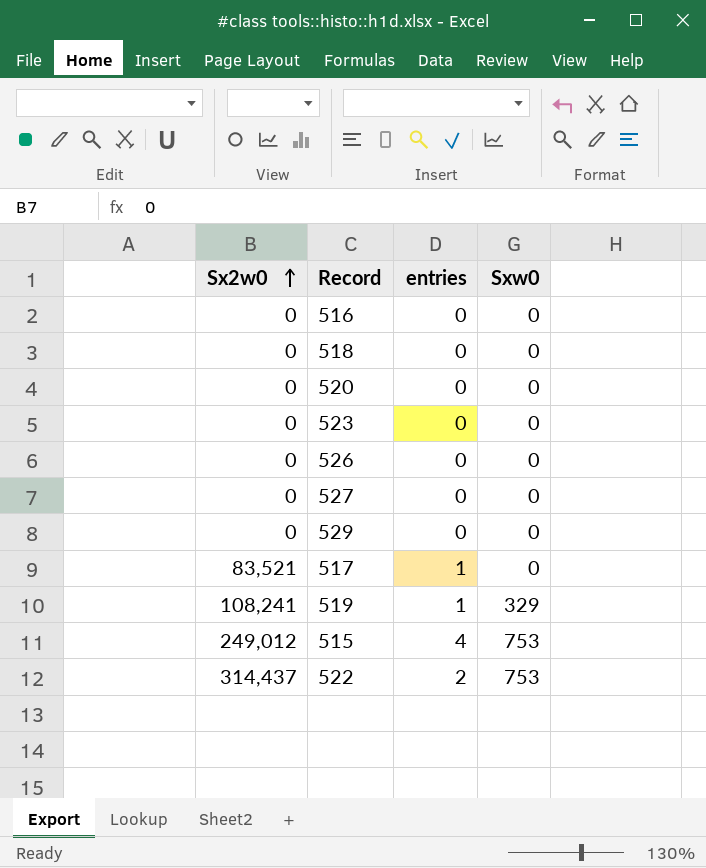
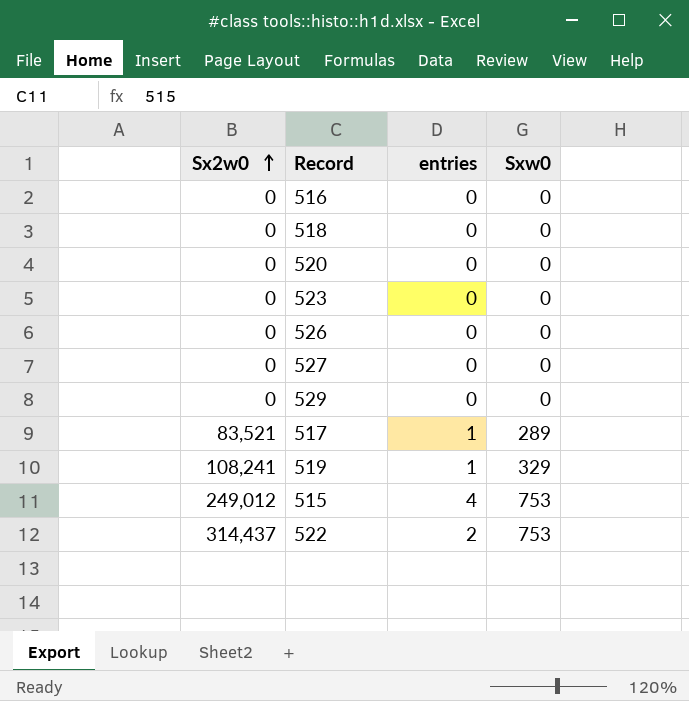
517 | Sxw0: 0 -> 289

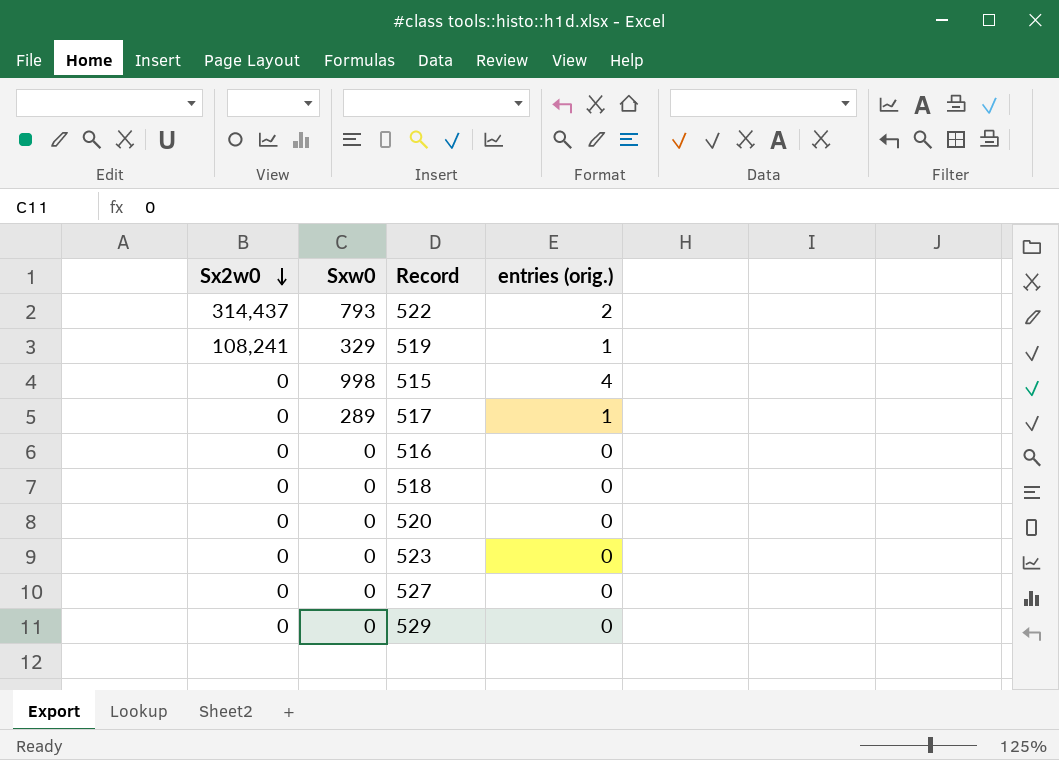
row order: Sx2w0 ascending -> Sx2w0 descending
column Sxw0 | position: 4 -> 2
column name: entries -> entries (orig.)
row 526: 0 | 0 | 0 -> none
522 | Sxw0: 753 -> 793
515 | Sx2w0: 249,012 -> 0
515 | Sxw0: 753 -> 998
517 | Sx2w0: 83,521 -> 0

